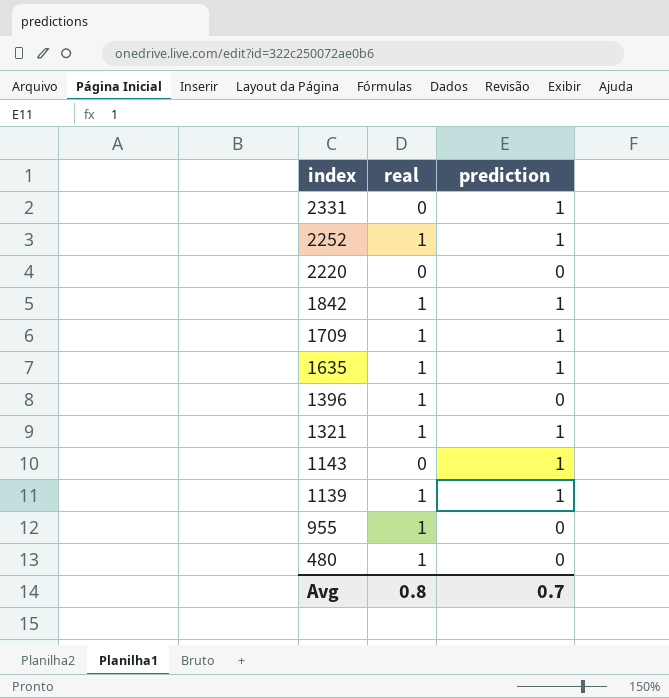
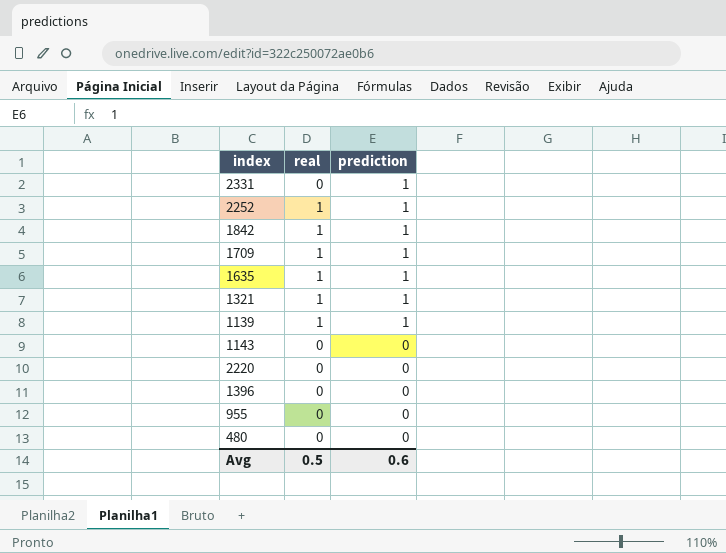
row order: index descending -> prediction descending
1143 | prediction: 1 -> 0
1396 | real: 1 -> 0
955 | real: 1 -> 0
480 | real: 1 -> 0
Avg | real: 0.8 -> 0.5
Avg | prediction: 0.7 -> 0.6

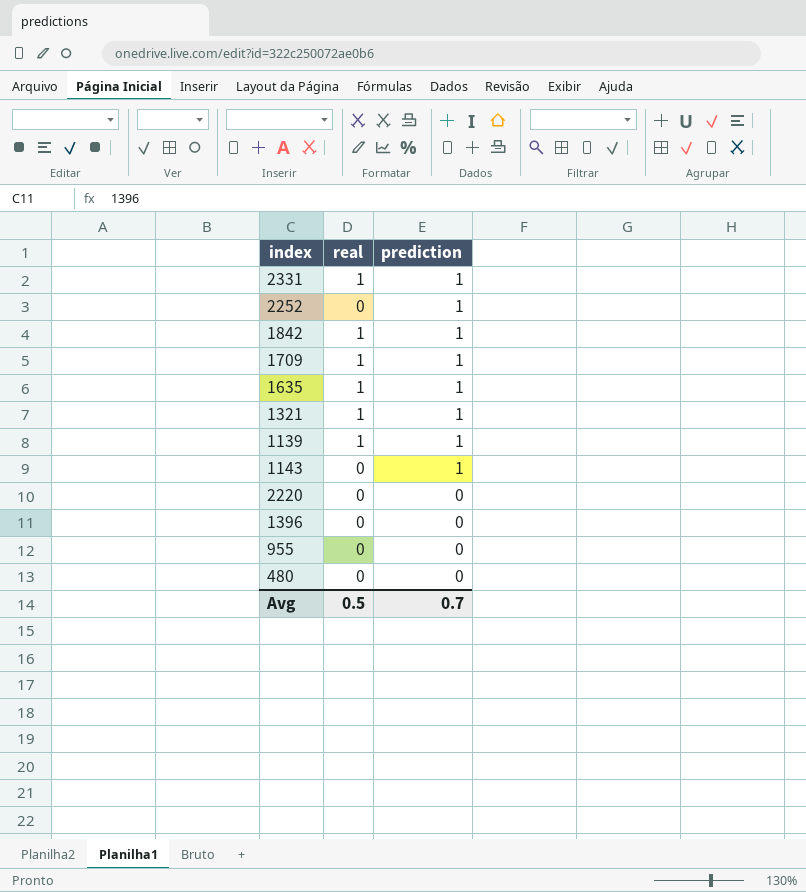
2331 | real: 0 -> 1
2252 | real: 1 -> 0
1143 | prediction: 0 -> 1
Avg | prediction: 0.6 -> 0.7

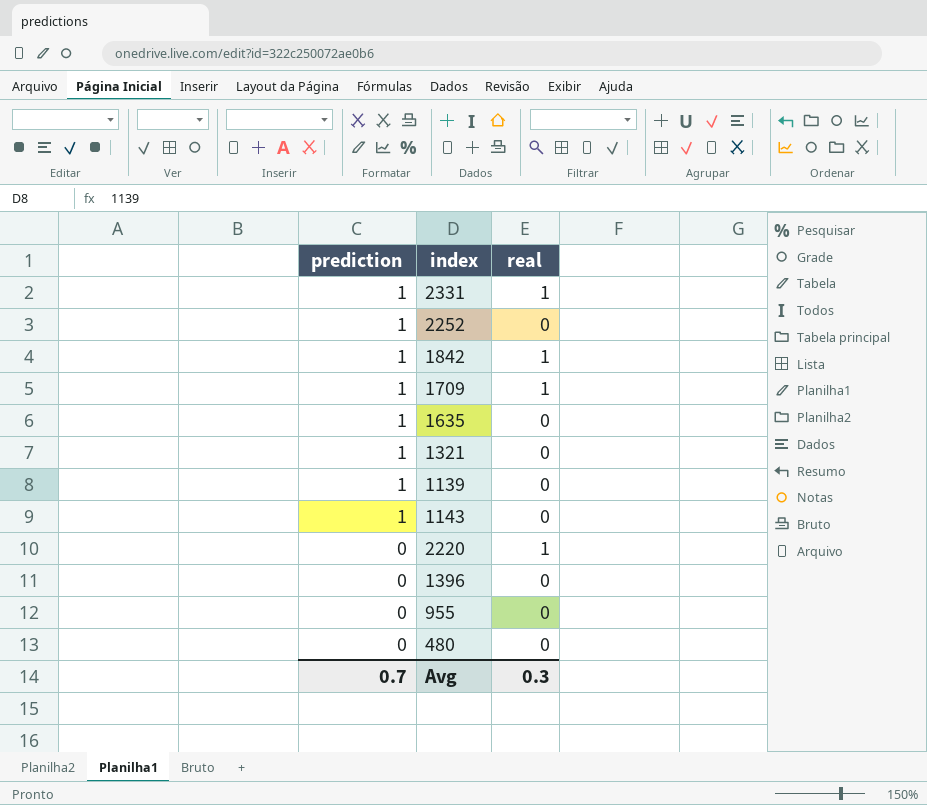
column prediction | position: 3 -> 1
1635 | real: 1 -> 0
1321 | real: 1 -> 0
1139 | real: 1 -> 0
2220 | real: 0 -> 1
Avg | real: 0.5 -> 0.3

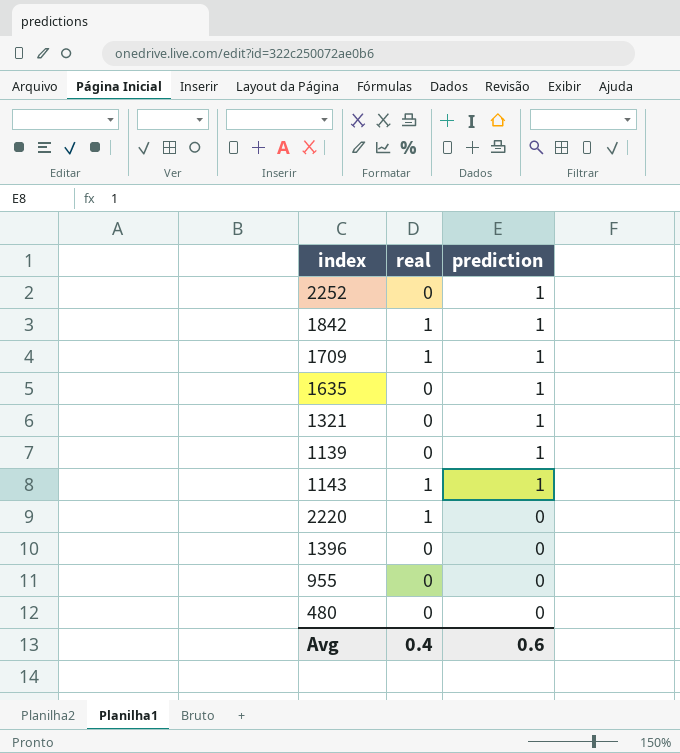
column prediction | position: 1 -> 3
row 2331: 1 | 1 -> none
1143 | real: 0 -> 1
Avg | real: 0.3 -> 0.4
Avg | prediction: 0.7 -> 0.6

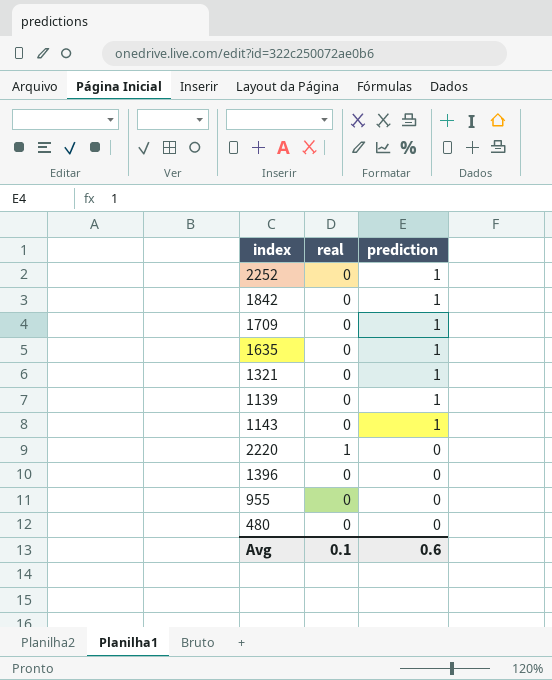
1842 | real: 1 -> 0
1709 | real: 1 -> 0
1143 | real: 1 -> 0
Avg | real: 0.4 -> 0.1

